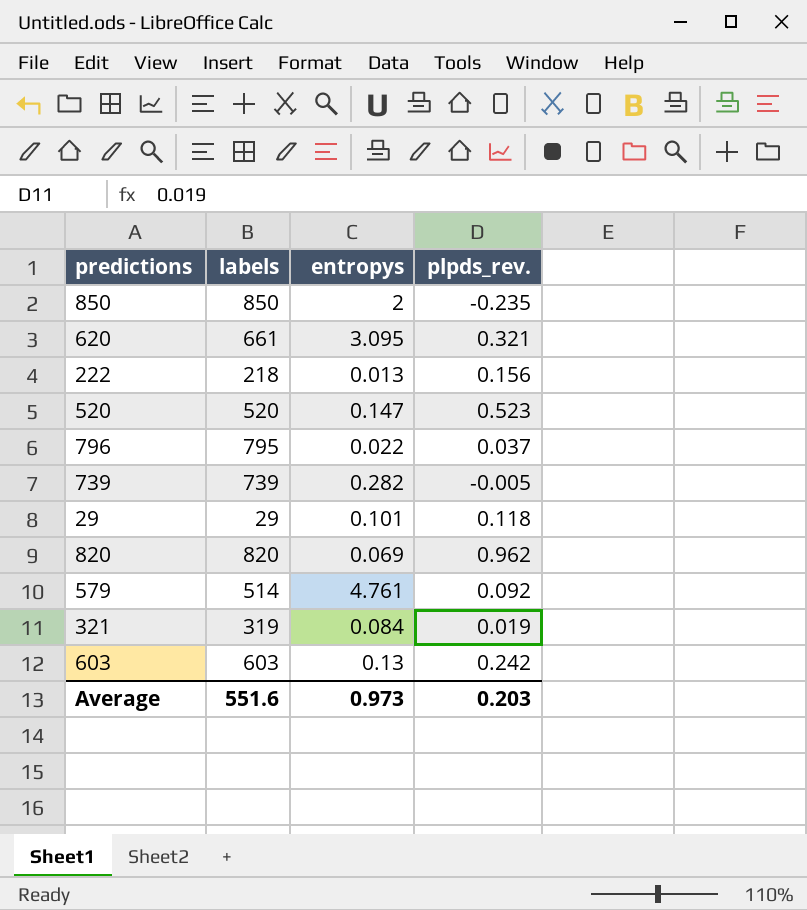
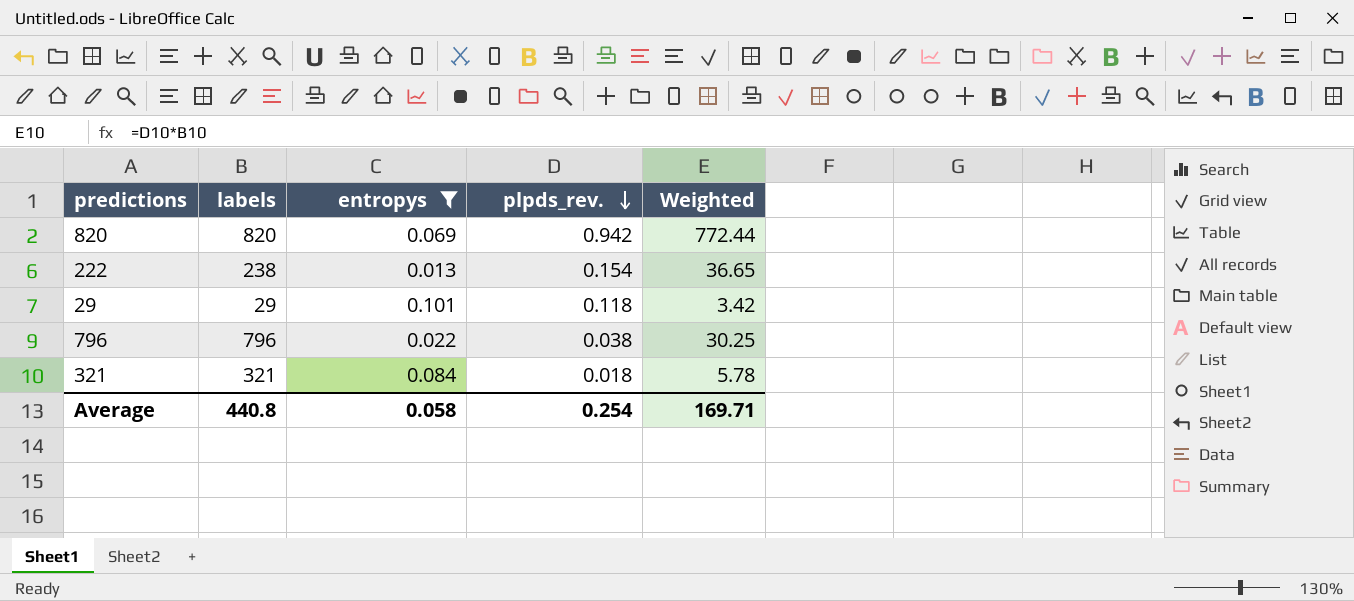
filter: none -> entropys <= 0.101
row order: none -> plpds_rev. descending
column Weighted | formula: none -> [labels] * [plpds_rev.]
820 | plpds_rev.: 0.962 -> 0.942
222 | labels: 218 -> 238
222 | plpds_rev.: 0.156 -> 0.154
796 | labels: 795 -> 796
796 | plpds_rev.: 0.037 -> 0.038
321 | labels: 319 -> 321
321 | plpds_rev.: 0.019 -> 0.018
Average | labels: 551.6 -> 440.8
Average | entropys: 0.973 -> 0.058
Average | plpds_rev.: 0.203 -> 0.254

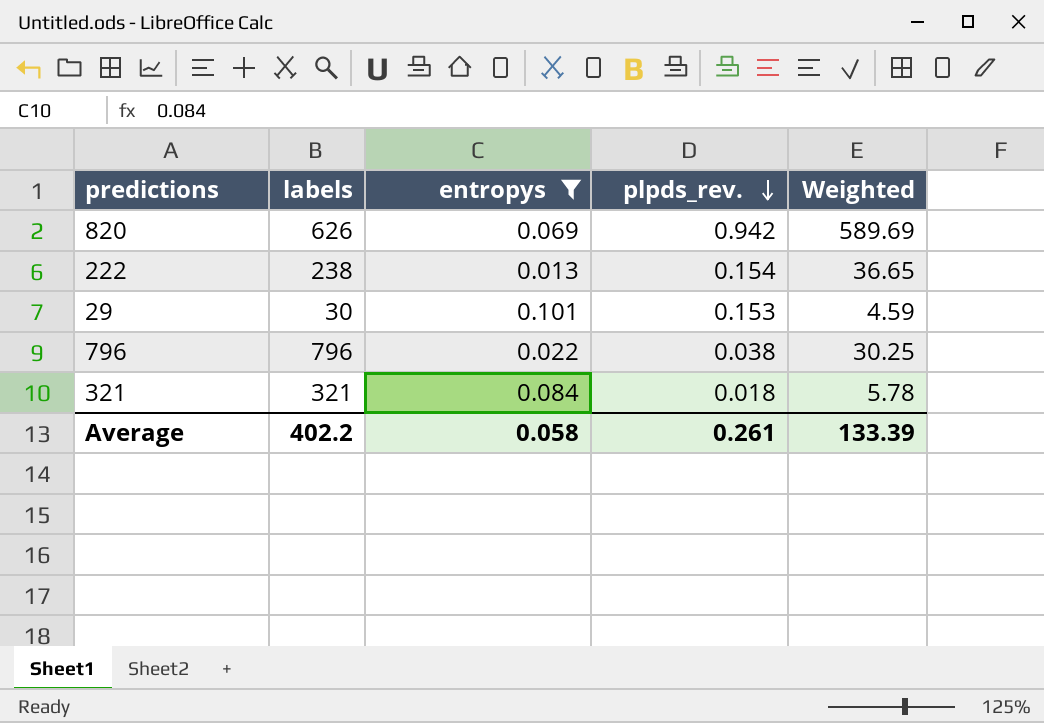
820 | labels: 820 -> 626
820 | Weighted: 772.44 -> 589.69
29 | labels: 29 -> 30
29 | plpds_rev.: 0.118 -> 0.153
29 | Weighted: 3.42 -> 4.59
Average | labels: 440.8 -> 402.2
Average | plpds_rev.: 0.254 -> 0.261
Average | Weighted: 169.71 -> 133.39

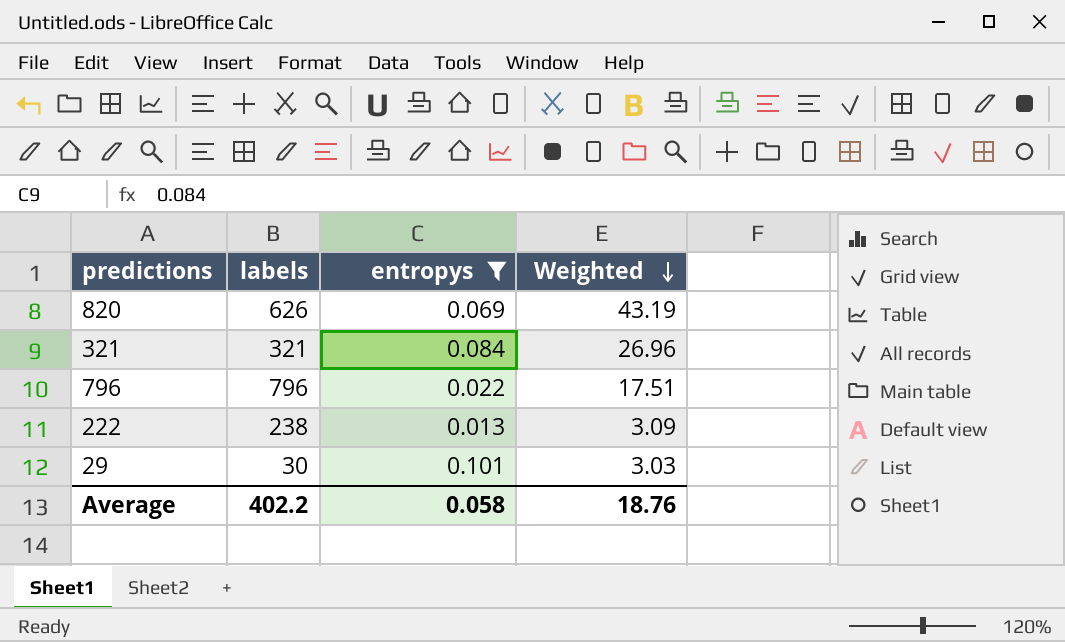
row order: plpds_rev. descending -> Weighted descending
column plpds_rev. | position: 4 -> none
column Weighted | formula: [labels] * [plpds_rev.] -> [labels] * [entropys]
Average | Weighted: 133.39 -> 18.76

